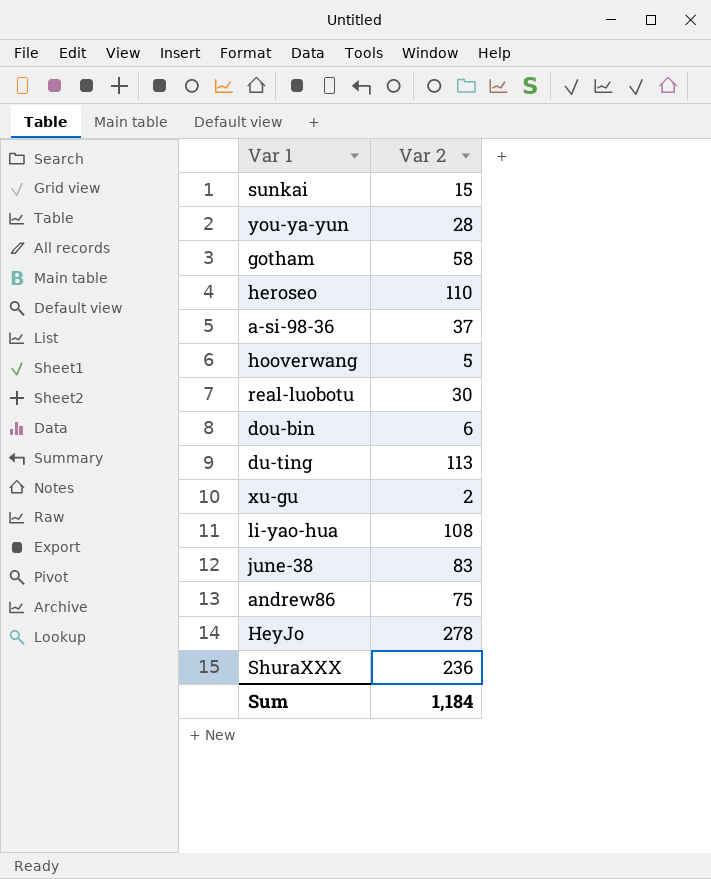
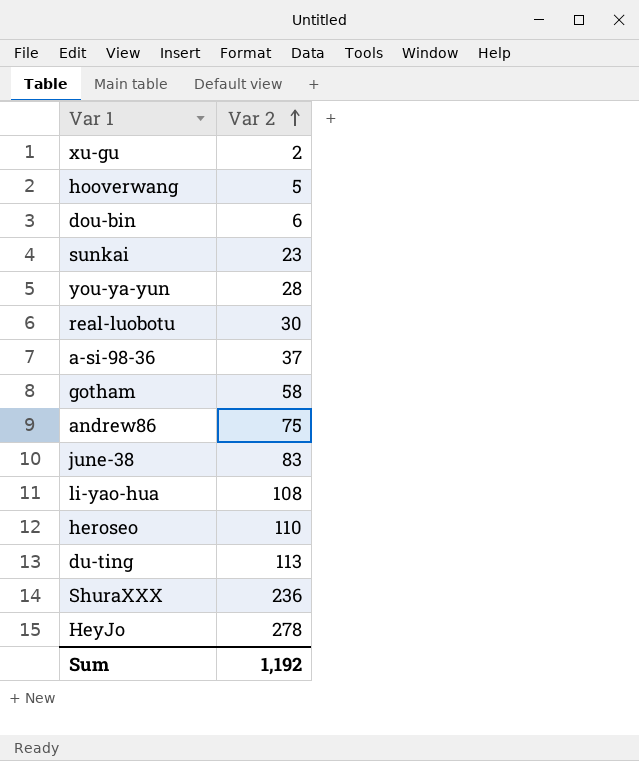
row order: none -> Var 2 ascending
sunkai | Var 2: 15 -> 23
Sum | Var 2: 1,184 -> 1,192

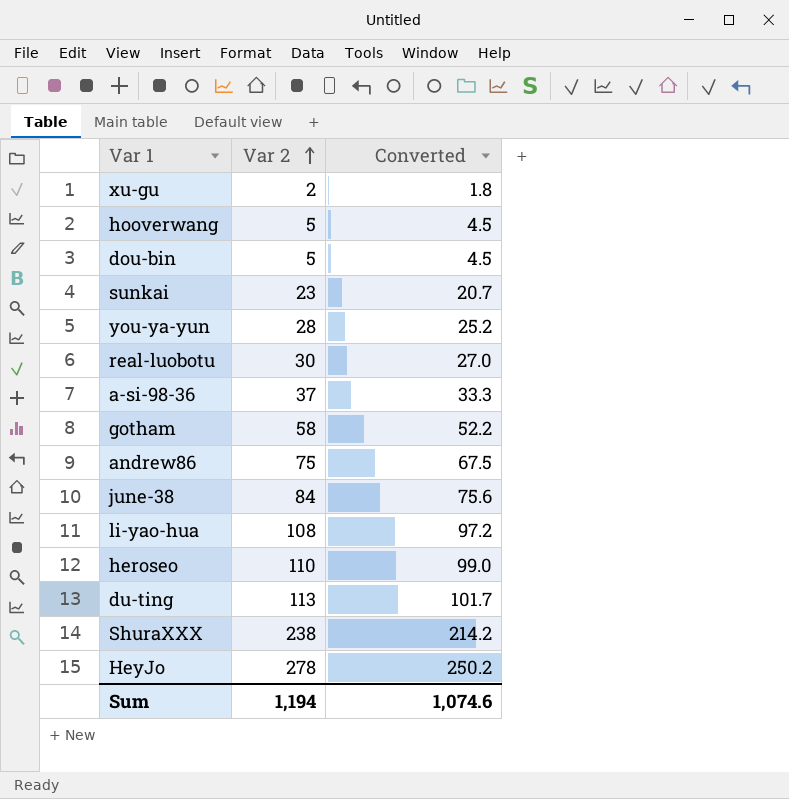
column Converted | formula: none -> [Var 2] * 0.9
dou-bin | Var 2: 6 -> 5
june-38 | Var 2: 83 -> 84
ShuraXXX | Var 2: 236 -> 238
Sum | Var 2: 1,192 -> 1,194

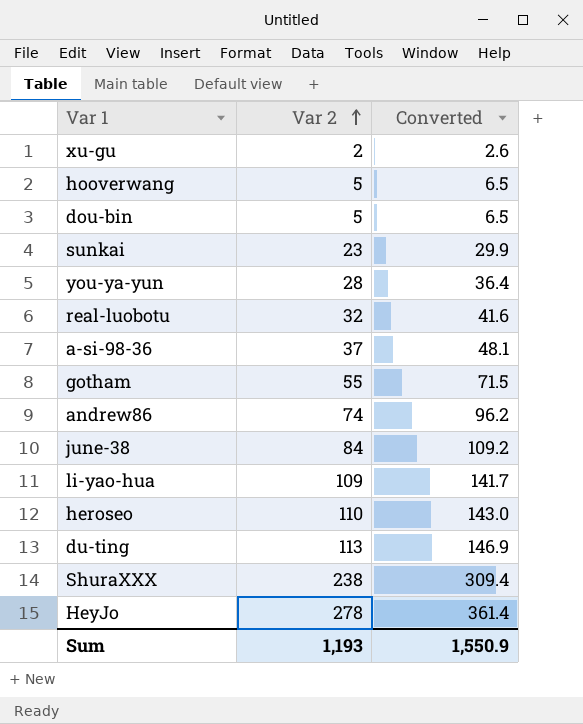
column Converted | formula: [Var 2] * 0.9 -> [Var 2] * 1.3
real-luobotu | Var 2: 30 -> 32
gotham | Var 2: 58 -> 55
andrew86 | Var 2: 75 -> 74
li-yao-hua | Var 2: 108 -> 109
Sum | Var 2: 1,194 -> 1,193
Sum | Converted: 1,074.6 -> 1,550.9

